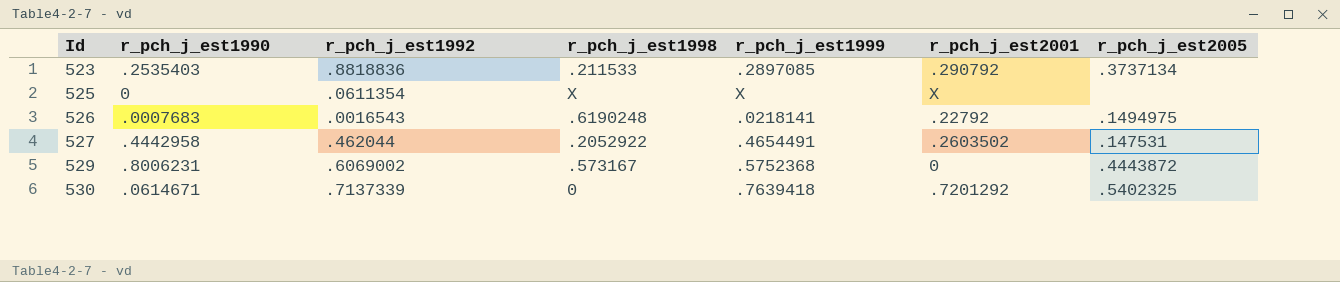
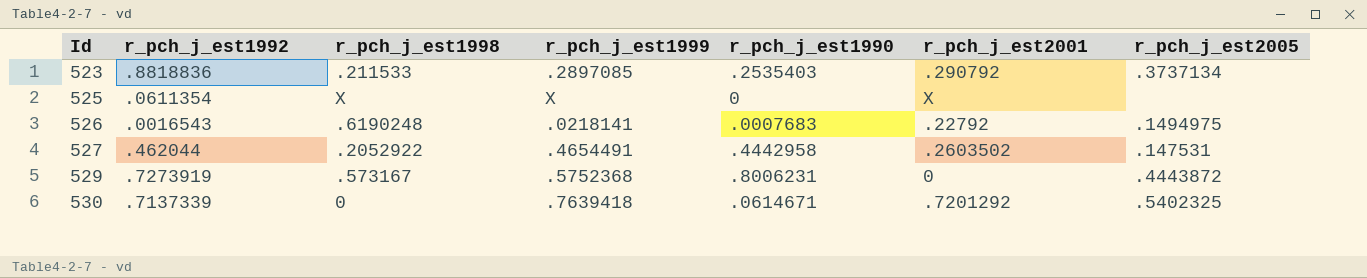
column r_pch_j_est1990 | position: 2 -> 5
529 | r_pch_j_est1992: .6069002 -> .7273919

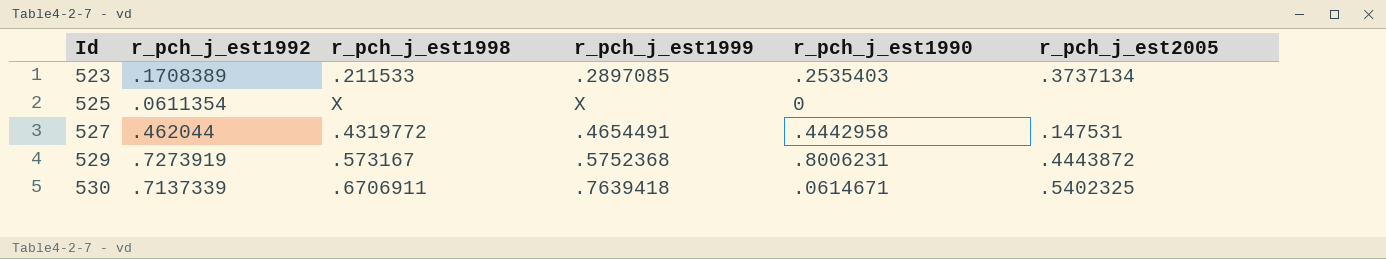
column r_pch_j_est2001 | position: 6 -> none
row 526: .0016543 | .6190248 | .0218141 | .0007683 | .22792 | .1494975 -> none
523 | r_pch_j_est1992: .8818836 -> .1708389
527 | r_pch_j_est1998: .2052922 -> .4319772
530 | r_pch_j_est1998: 0 -> .6706911

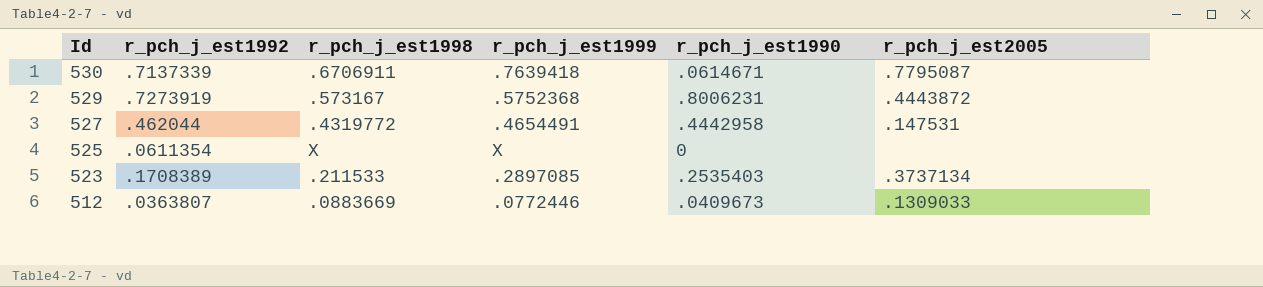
row order: Id ascending -> Id descending
530 | r_pch_j_est2005: .5402325 -> .7795087
row 512: none -> .0363807 | .0883669 | .0772446 | .0409673 | .1309033

